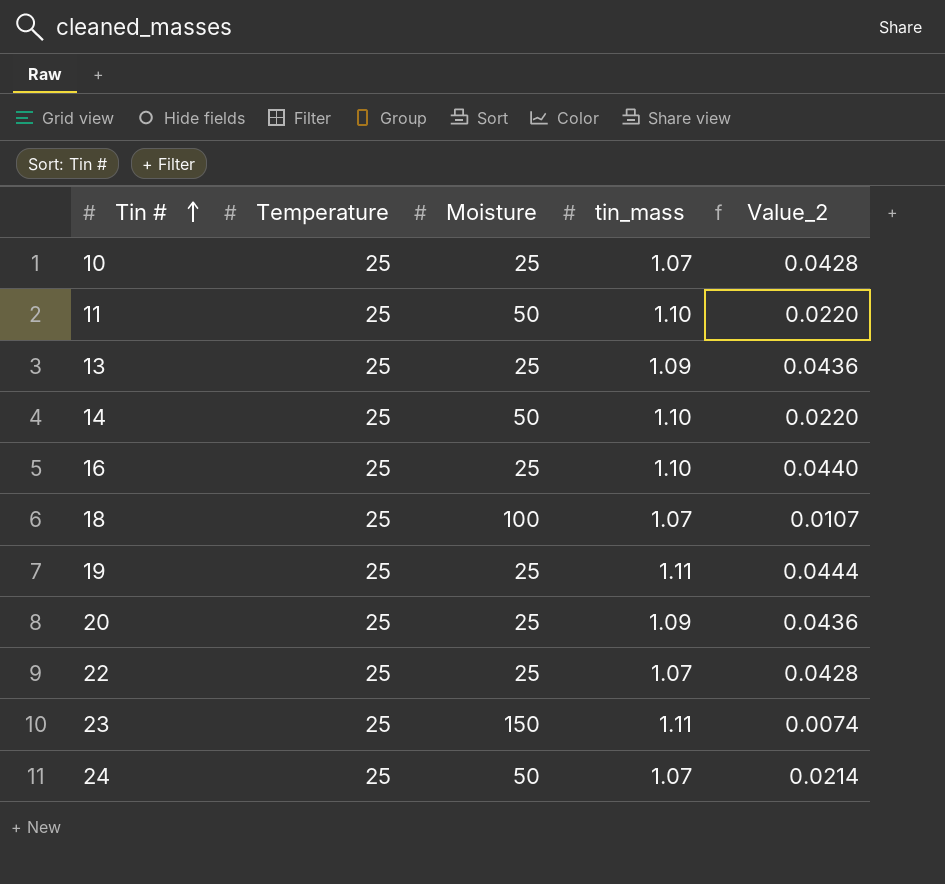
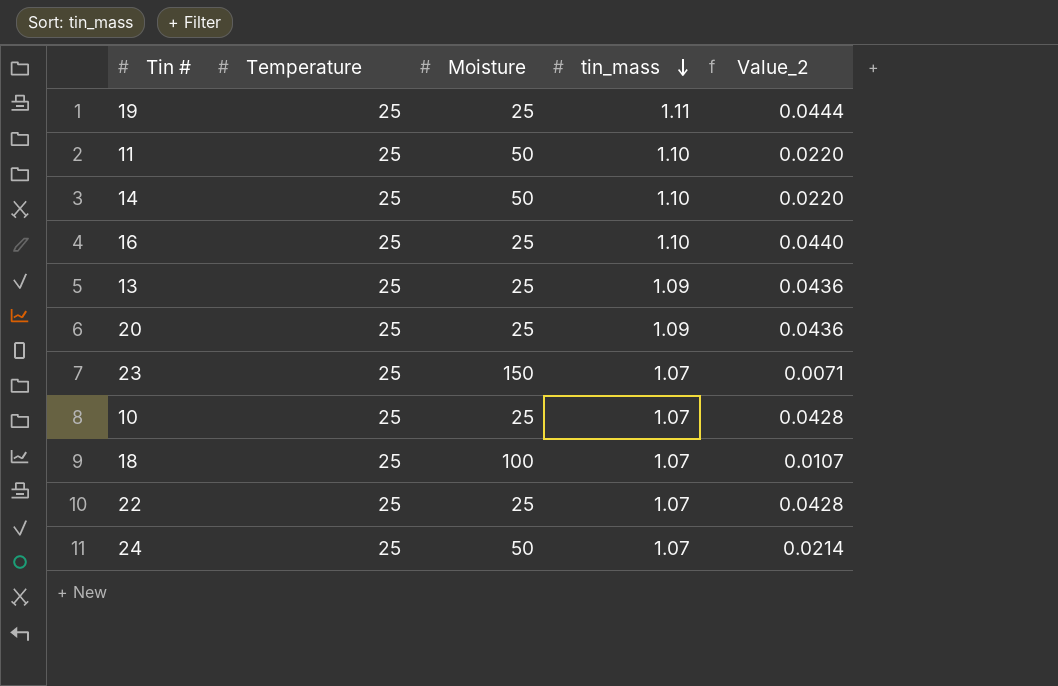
row order: Tin # ascending -> tin_mass descending
23 | tin_mass: 1.11 -> 1.07
23 | Value_2: 0.0074 -> 0.0071

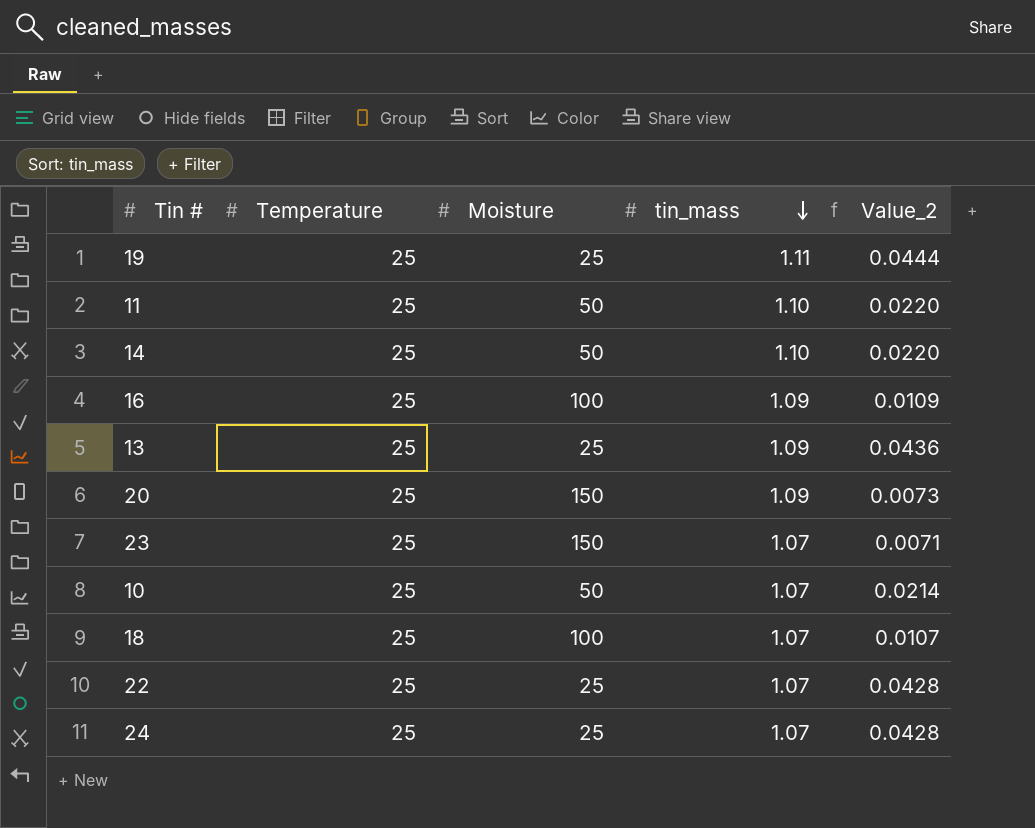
16 | Moisture: 25 -> 100
16 | tin_mass: 1.10 -> 1.09
16 | Value_2: 0.0440 -> 0.0109
20 | Moisture: 25 -> 150
20 | Value_2: 0.0436 -> 0.0073
10 | Moisture: 25 -> 50
10 | Value_2: 0.0428 -> 0.0214
24 | Moisture: 50 -> 25
24 | Value_2: 0.0214 -> 0.0428

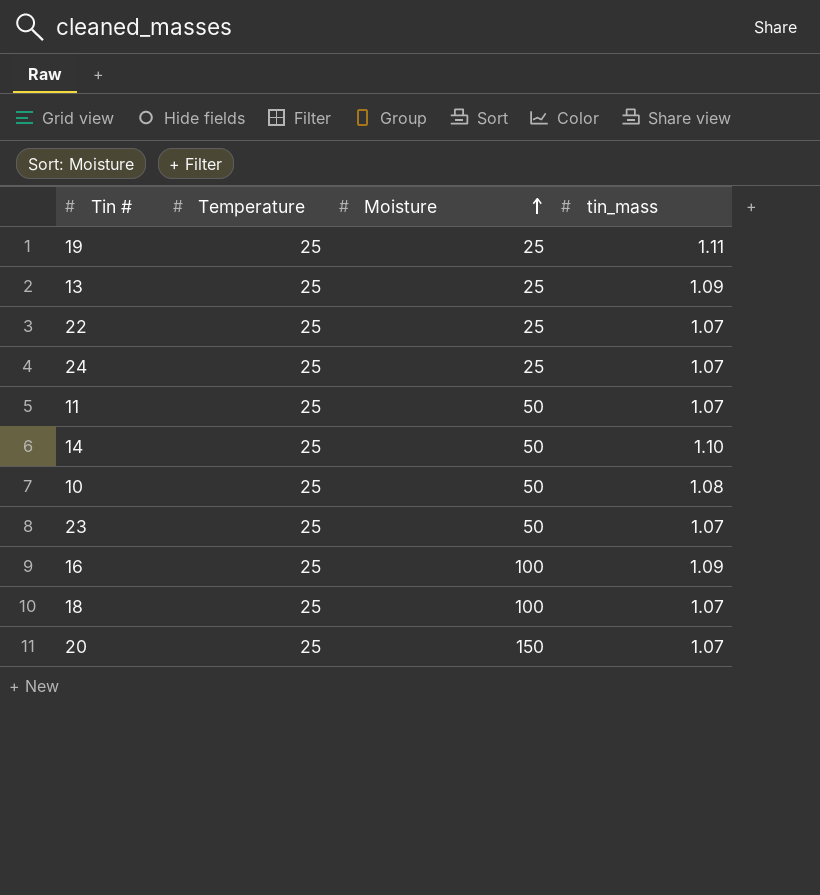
row order: tin_mass descending -> Moisture ascending
column Value_2 | formula: [tin_mass] / [Moisture] -> none
11 | tin_mass: 1.10 -> 1.07
10 | tin_mass: 1.07 -> 1.08
23 | Moisture: 150 -> 50
20 | tin_mass: 1.09 -> 1.07

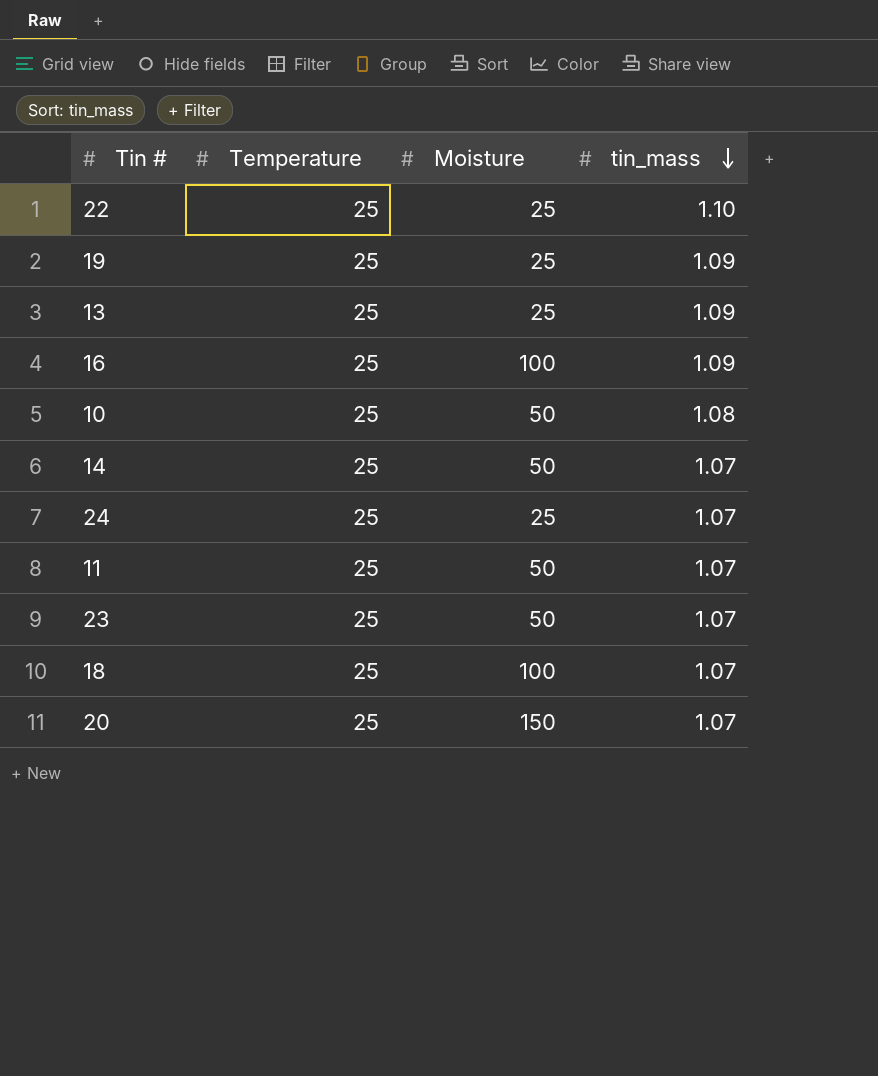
row order: Moisture ascending -> tin_mass descending
22 | tin_mass: 1.07 -> 1.10
19 | tin_mass: 1.11 -> 1.09
14 | tin_mass: 1.10 -> 1.07

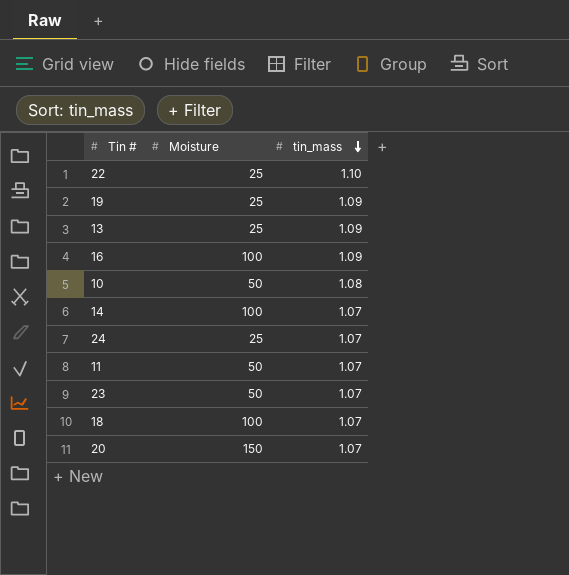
column Temperature | position: 2 -> none
14 | Moisture: 50 -> 100

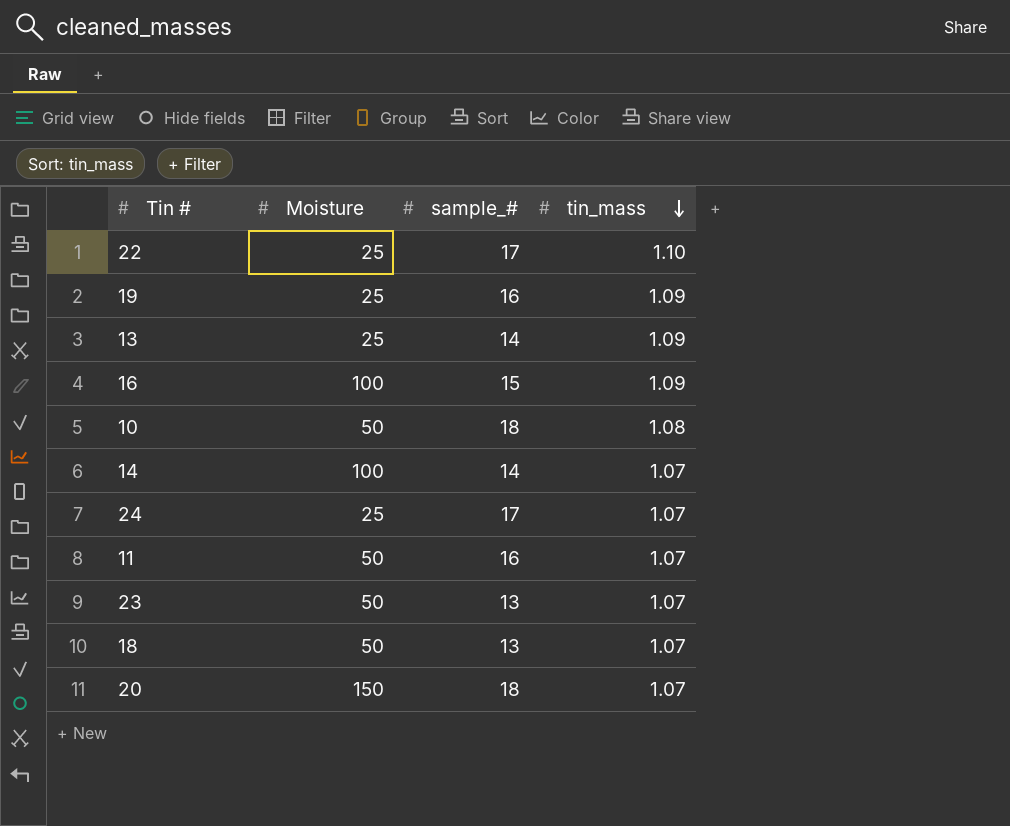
column sample_# | position: none -> 3
18 | Moisture: 100 -> 50

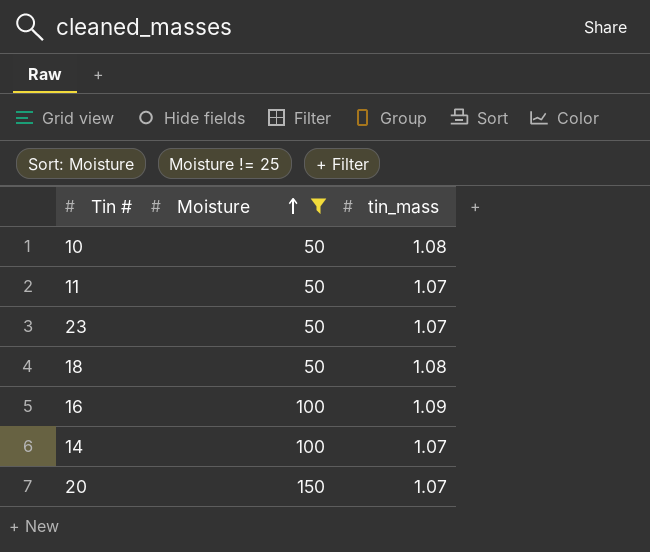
filter: none -> Moisture != 25
row order: tin_mass descending -> Moisture ascending
column sample_# | position: 3 -> none
18 | tin_mass: 1.07 -> 1.08

